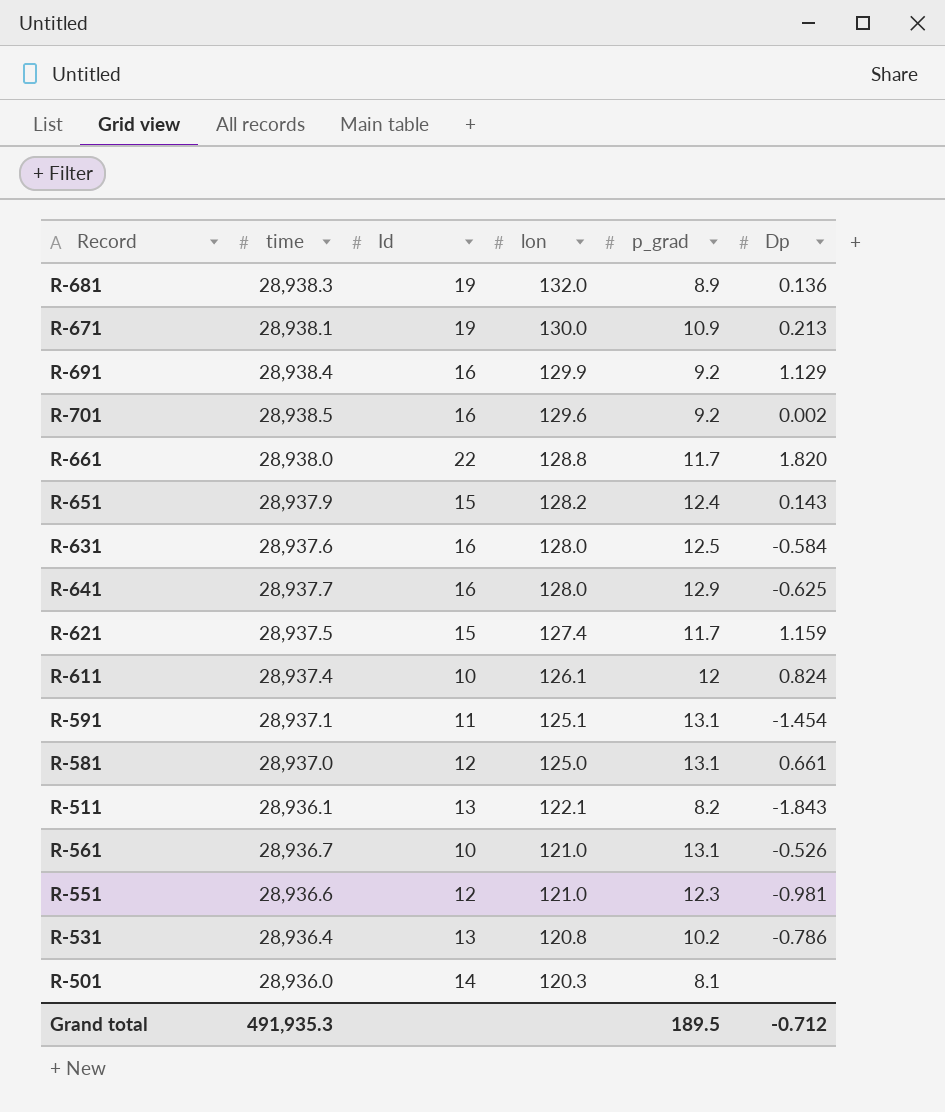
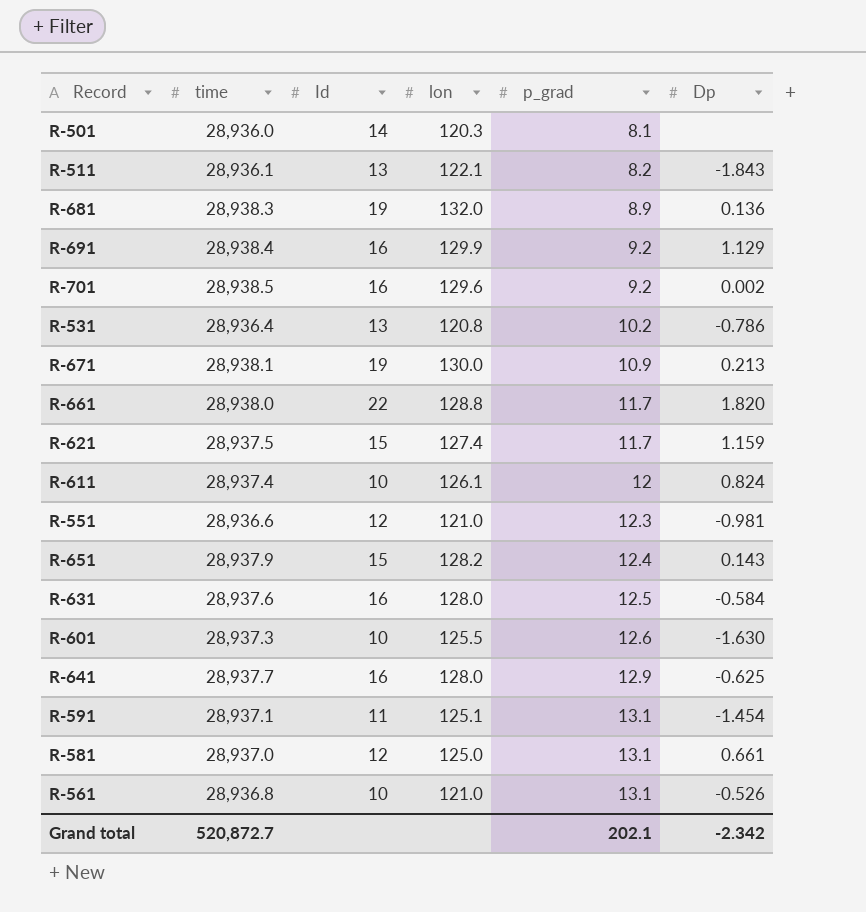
row order: lon descending -> p_grad ascending
row R-601: none -> 28,937.3 | 10 | 125.5 | 12.6 | -1.630
R-561 | time: 28,936.7 -> 28,936.8
Grand total | time: 491,935.3 -> 520,872.7
Grand total | p_grad: 189.5 -> 202.1
Grand total | Dp: -0.712 -> -2.342

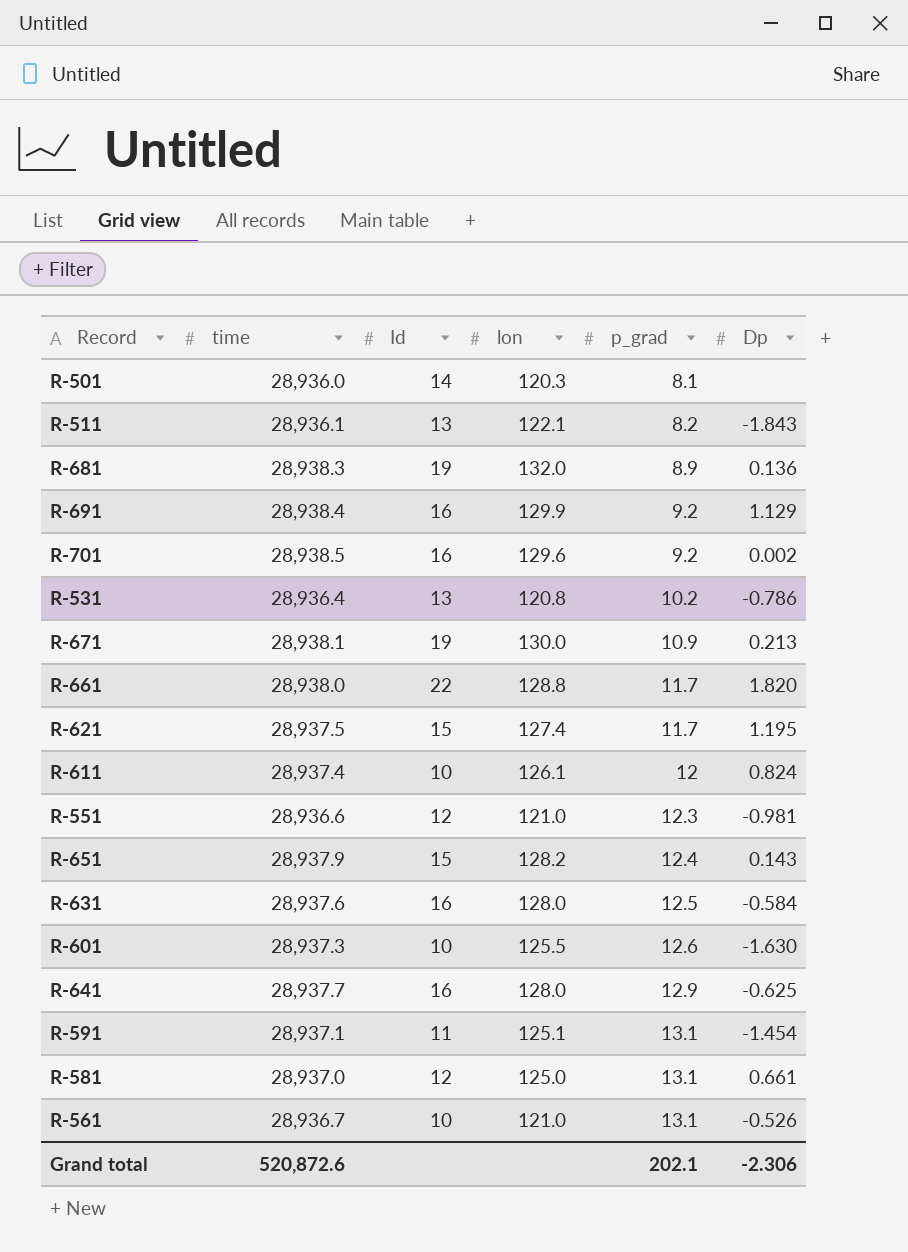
R-621 | Dp: 1.159 -> 1.195
R-561 | time: 28,936.8 -> 28,936.7
Grand total | time: 520,872.7 -> 520,872.6
Grand total | Dp: -2.342 -> -2.306

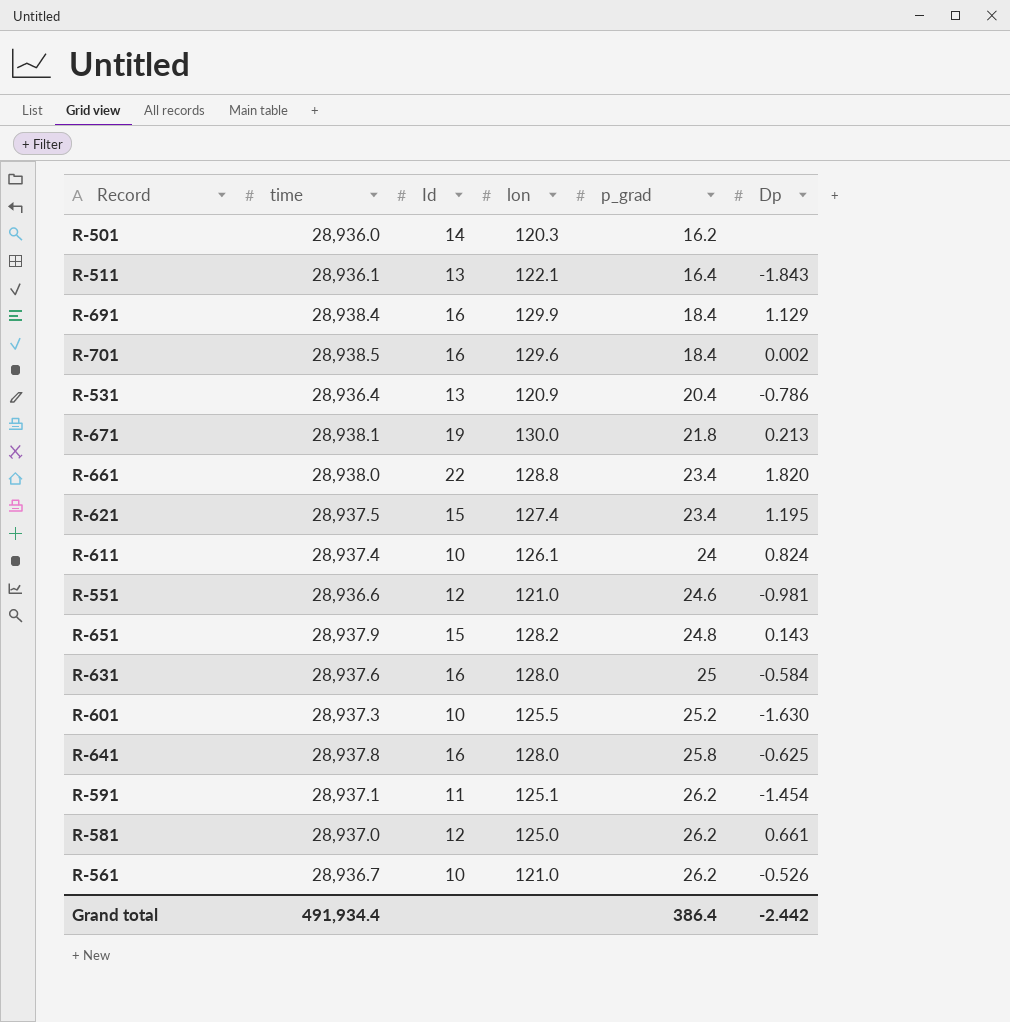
row R-681: 28,938.3 | 19 | 132.0 | 8.9 | 0.136 -> none
R-501 | p_grad: 8.1 -> 16.2
R-511 | p_grad: 8.2 -> 16.4
R-691 | p_grad: 9.2 -> 18.4
R-701 | p_grad: 9.2 -> 18.4
R-531 | lon: 120.8 -> 120.9
R-531 | p_grad: 10.2 -> 20.4
R-671 | p_grad: 10.9 -> 21.8
R-661 | p_grad: 11.7 -> 23.4
R-621 | p_grad: 11.7 -> 23.4
R-611 | p_grad: 12 -> 24
R-551 | p_grad: 12.3 -> 24.6
R-651 | p_grad: 12.4 -> 24.8
R-631 | p_grad: 12.5 -> 25
R-601 | p_grad: 12.6 -> 25.2
R-641 | time: 28,937.7 -> 28,937.8
R-641 | p_grad: 12.9 -> 25.8
R-591 | p_grad: 13.1 -> 26.2
R-581 | p_grad: 13.1 -> 26.2
R-561 | p_grad: 13.1 -> 26.2
Grand total | time: 520,872.6 -> 491,934.4
Grand total | p_grad: 202.1 -> 386.4
Grand total | Dp: -2.306 -> -2.442

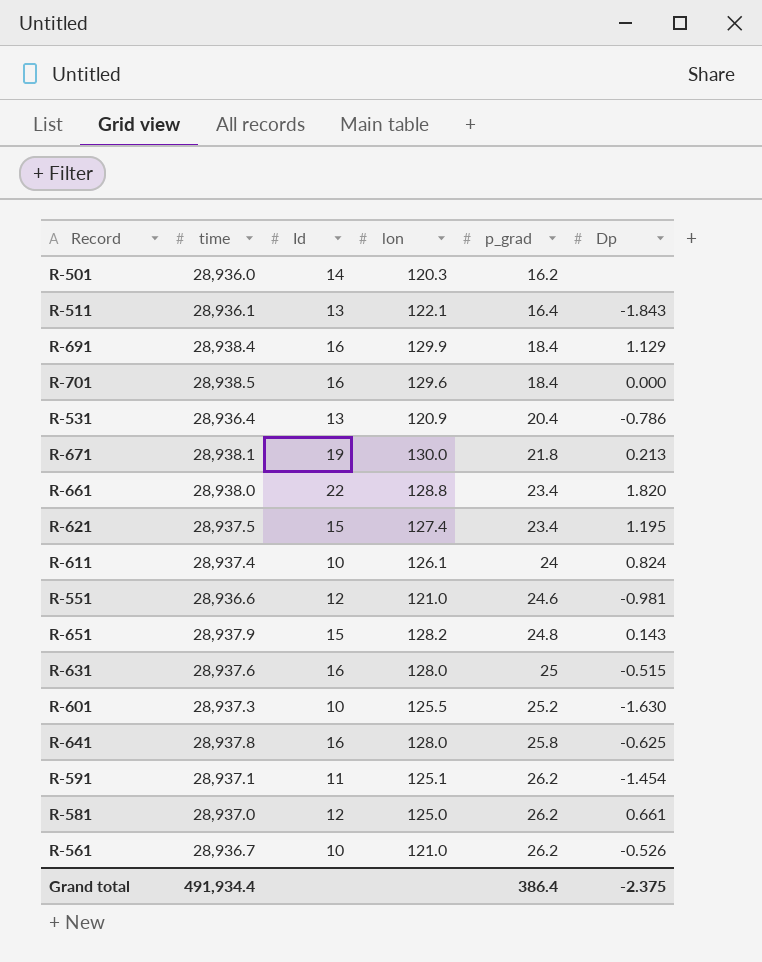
R-701 | Dp: 0.002 -> 0.000
R-631 | Dp: -0.584 -> -0.515
Grand total | Dp: -2.442 -> -2.375

